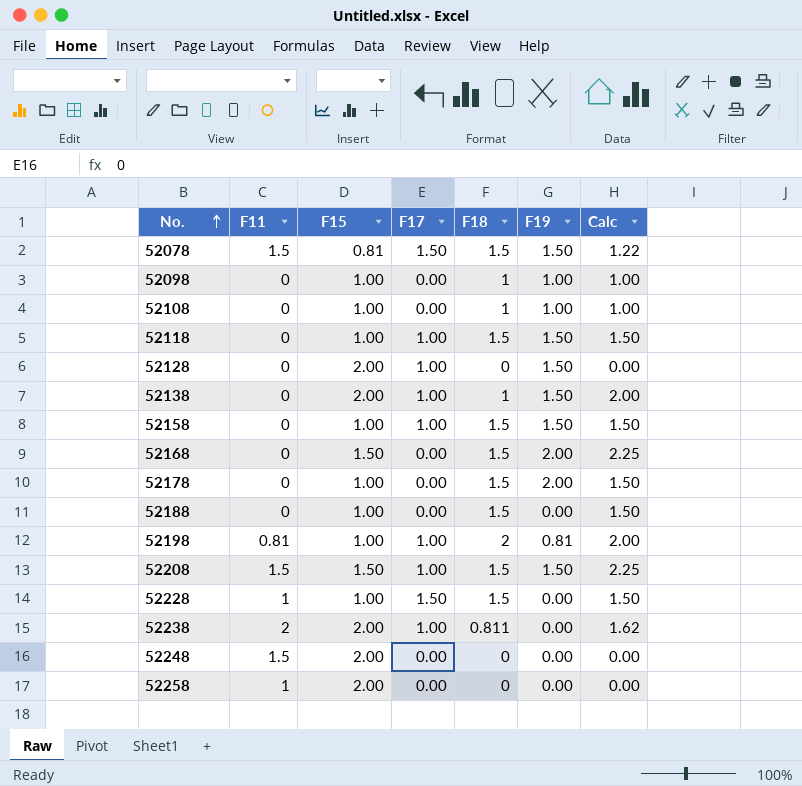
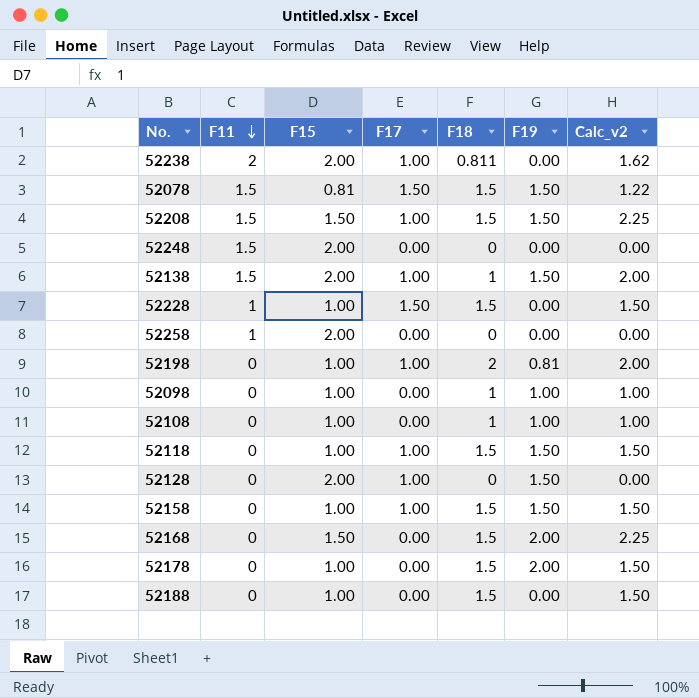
row order: No. ascending -> F11 descending
column name: Calc -> Calc_v2
52138 | F11: 0 -> 1.5
52198 | F11: 0.81 -> 0

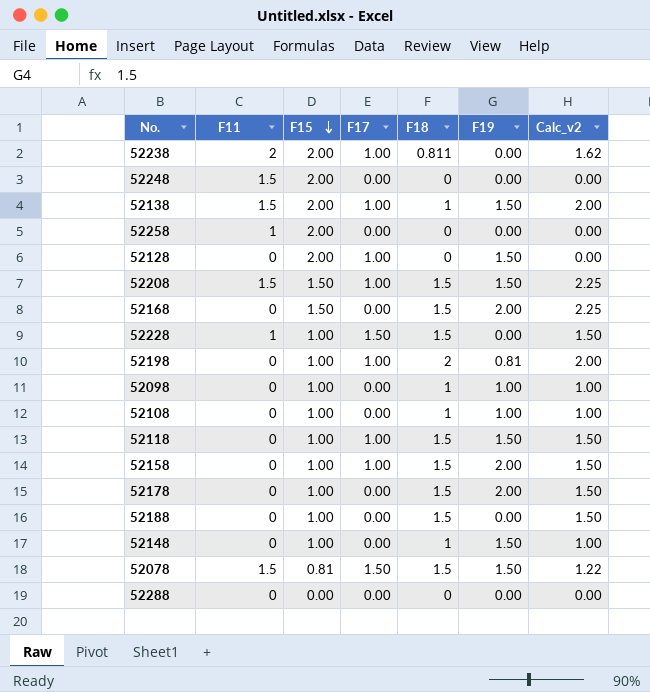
row order: F11 descending -> F15 descending
52158 | F19: 1.50 -> 2.00
row 52148: none -> 0 | 1.00 | 0.00 | 1 | 1.50 | 1.00
row 52288: none -> 0 | 0.00 | 0.00 | 0 | 0.00 | 0.00

